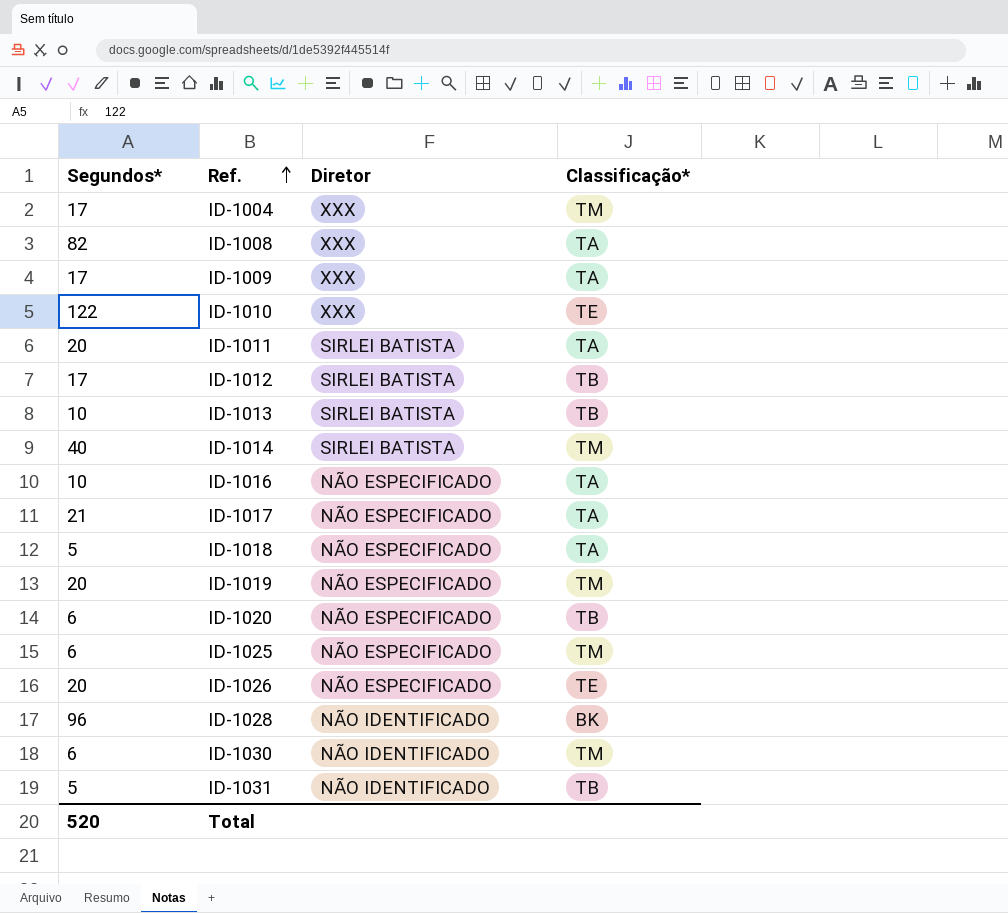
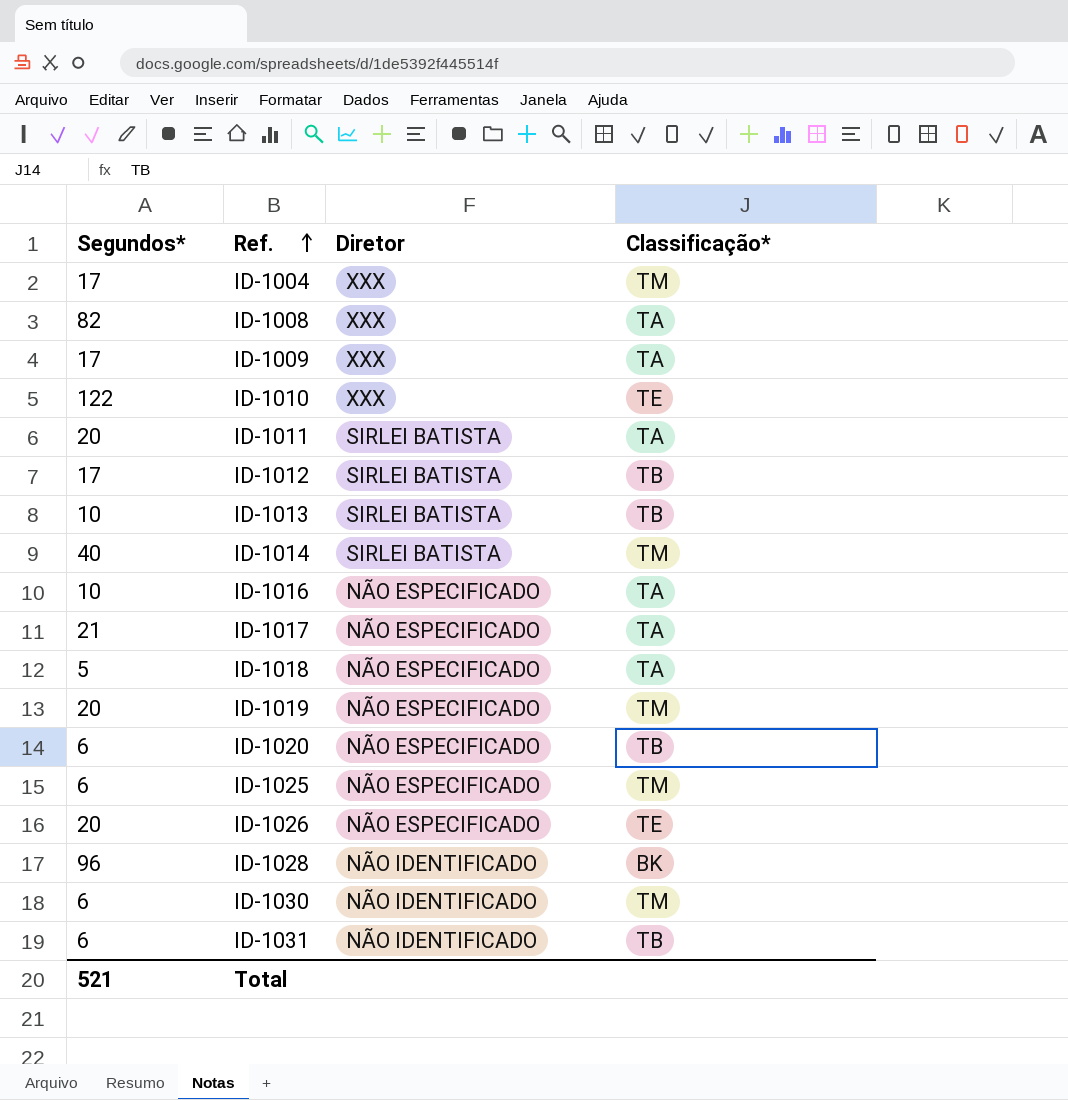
ID-1031 | Segundos*: 5 -> 6
Total | Segundos*: 520 -> 521

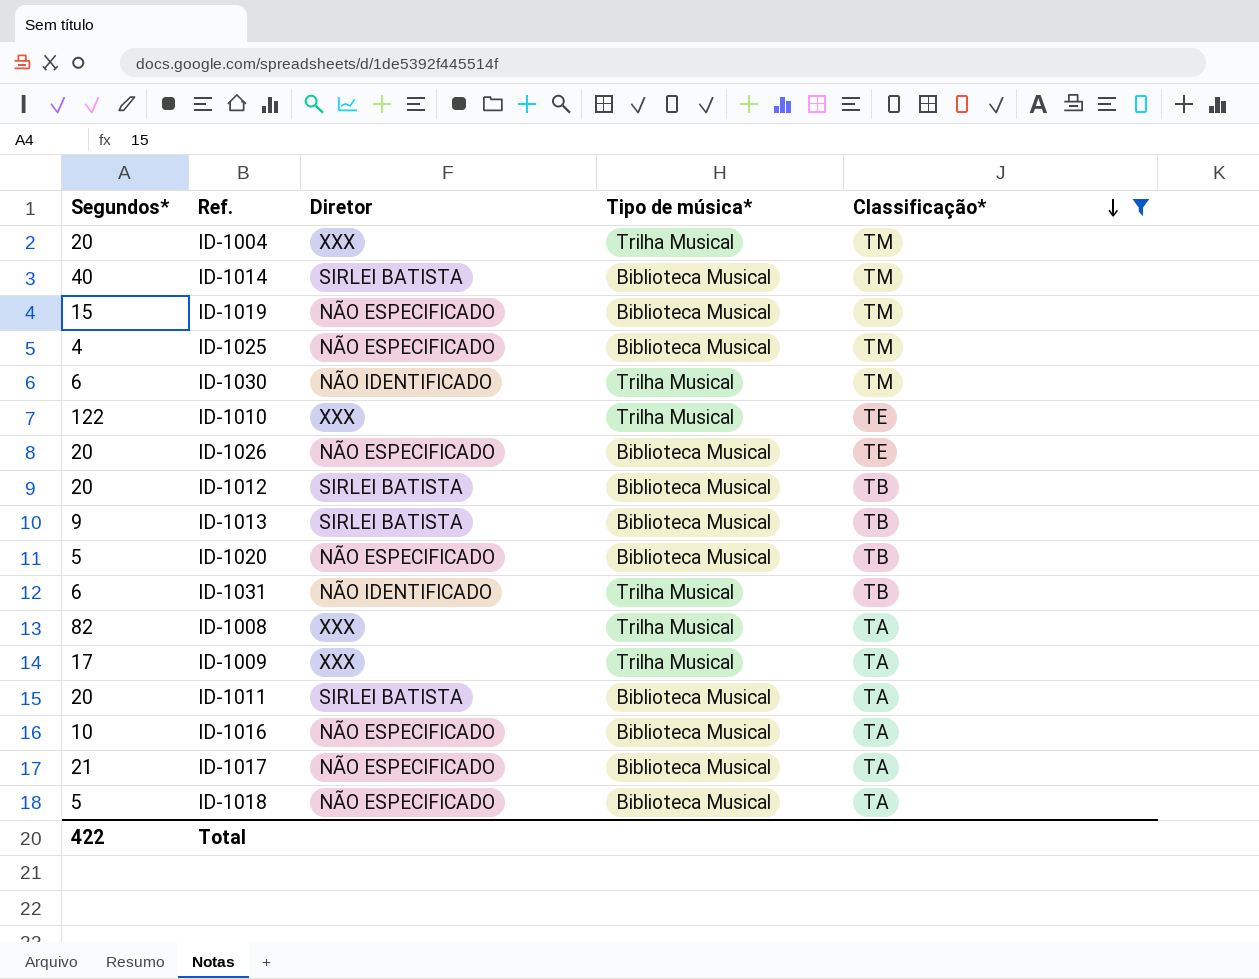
filter: none -> Classificação* != BK
row order: Ref. ascending -> Classificação* descending
column Tipo de música* | position: none -> 4
ID-1004 | Segundos*: 17 -> 20
ID-1019 | Segundos*: 20 -> 15
ID-1025 | Segundos*: 6 -> 4
ID-1012 | Segundos*: 17 -> 20
ID-1013 | Segundos*: 10 -> 9
ID-1020 | Segundos*: 6 -> 5
Total | Segundos*: 521 -> 422

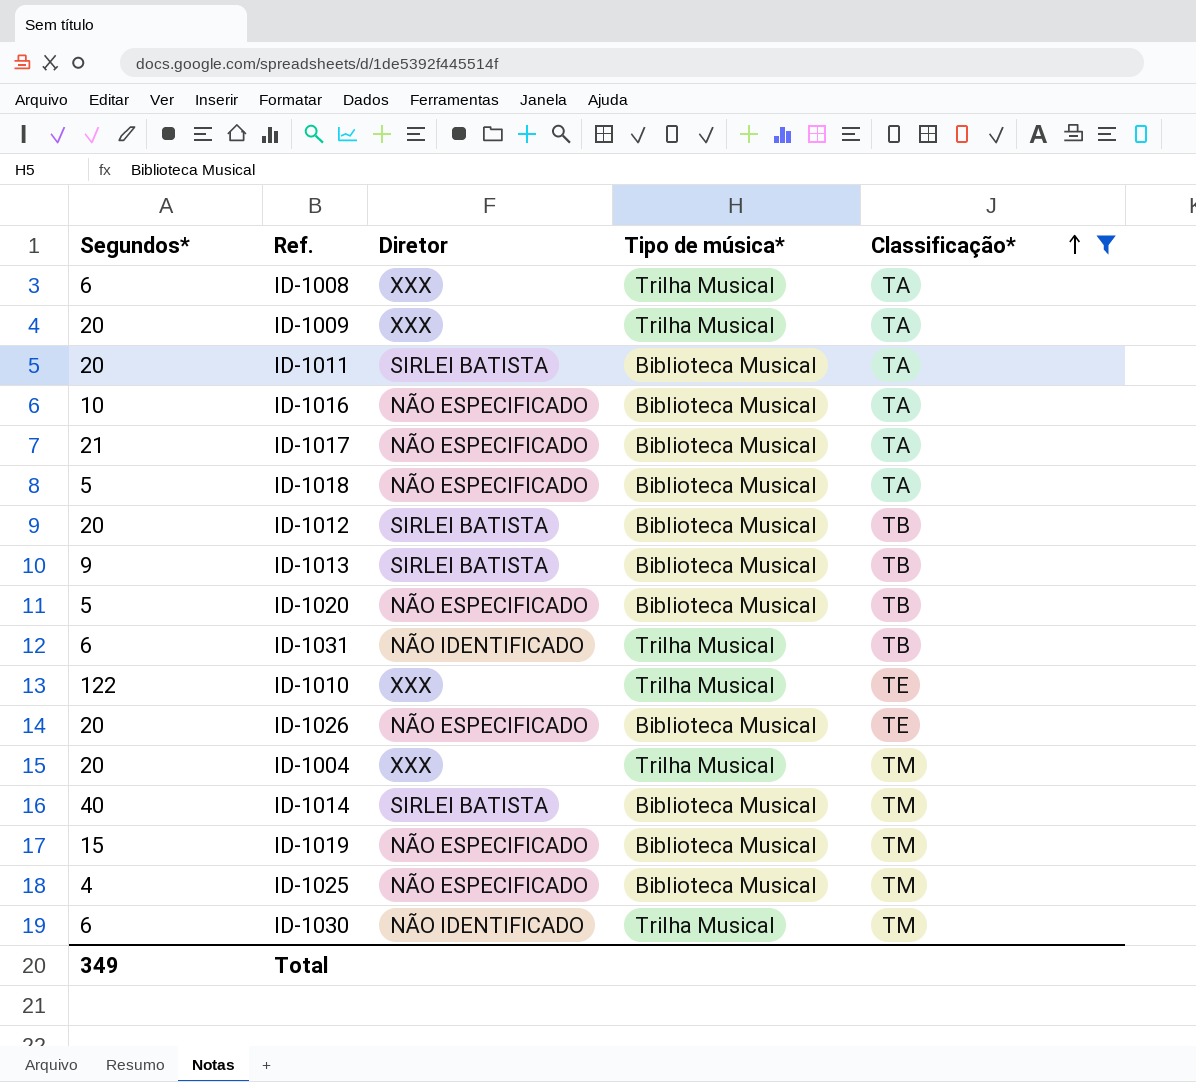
row order: Classificação* descending -> Classificação* ascending
ID-1008 | Segundos*: 82 -> 6
ID-1009 | Segundos*: 17 -> 20
Total | Segundos*: 422 -> 349

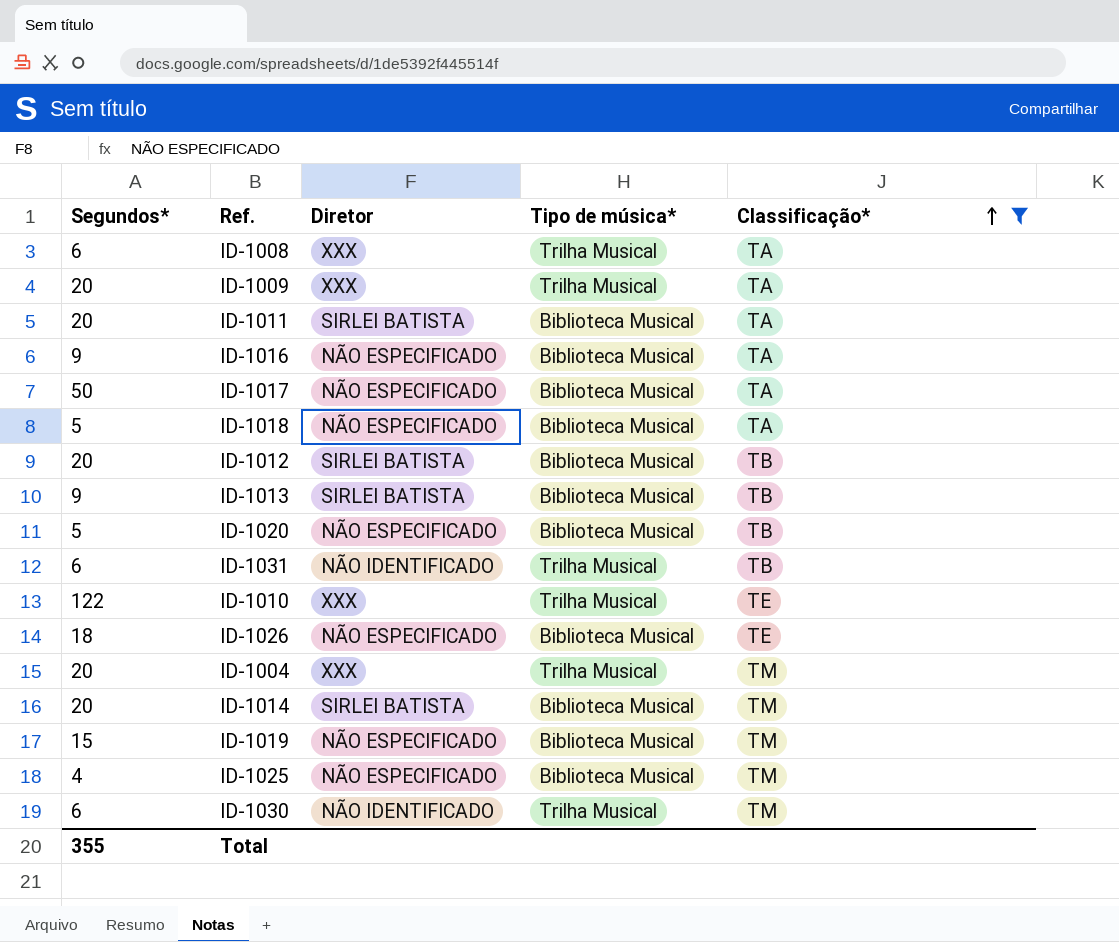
ID-1016 | Segundos*: 10 -> 9
ID-1017 | Segundos*: 21 -> 50
ID-1026 | Segundos*: 20 -> 18
ID-1014 | Segundos*: 40 -> 20
Total | Segundos*: 349 -> 355

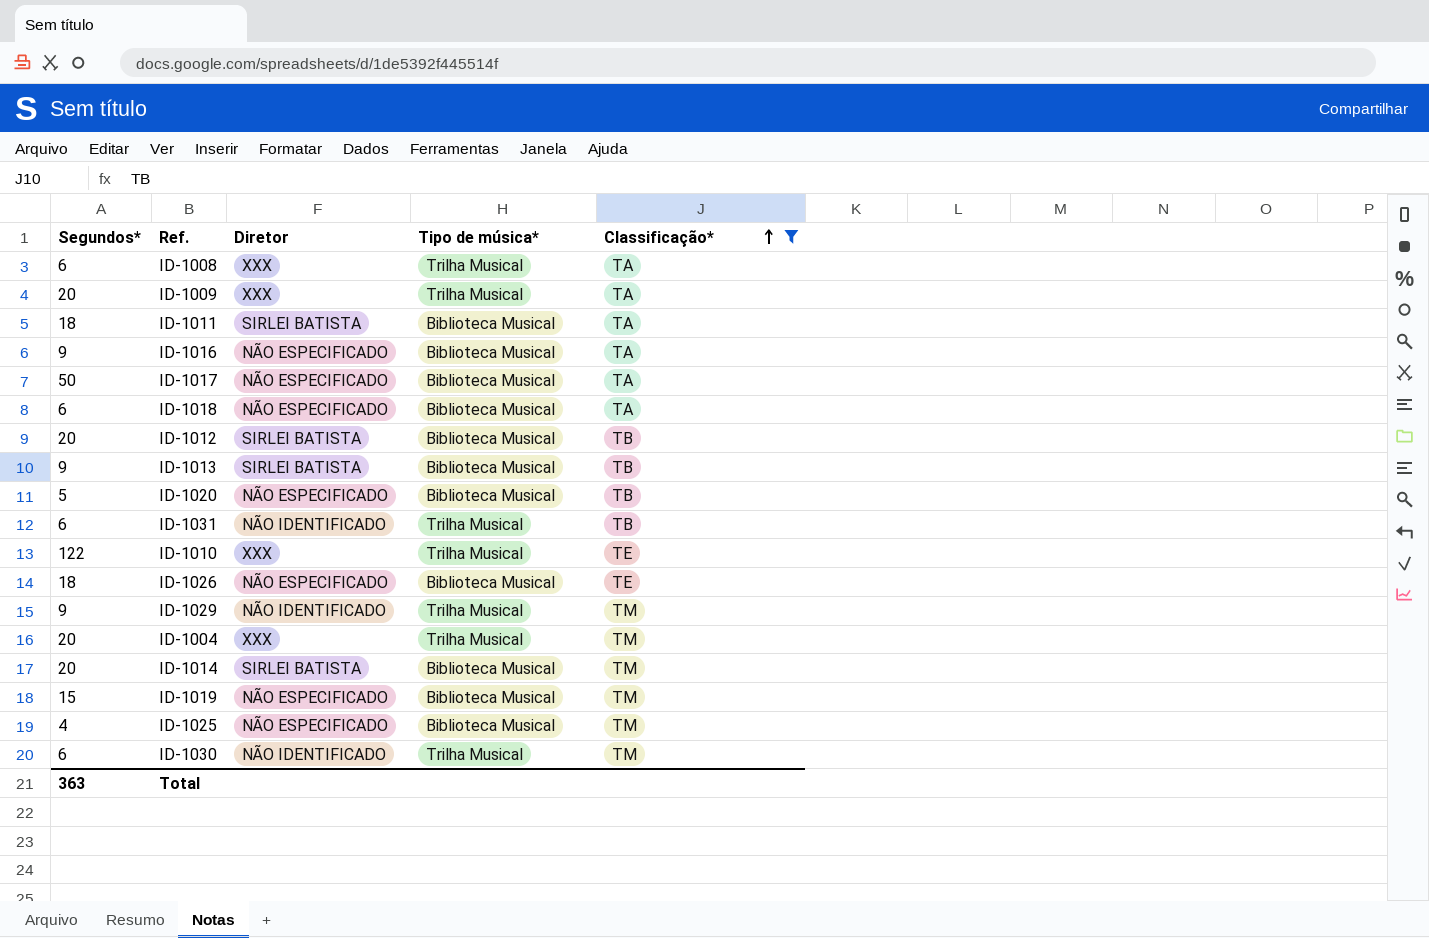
ID-1011 | Segundos*: 20 -> 18
ID-1018 | Segundos*: 5 -> 6
row ID-1029: none -> 9 | NÃO IDENTIFICADO | Trilha Musical | TM
Total | Segundos*: 355 -> 363

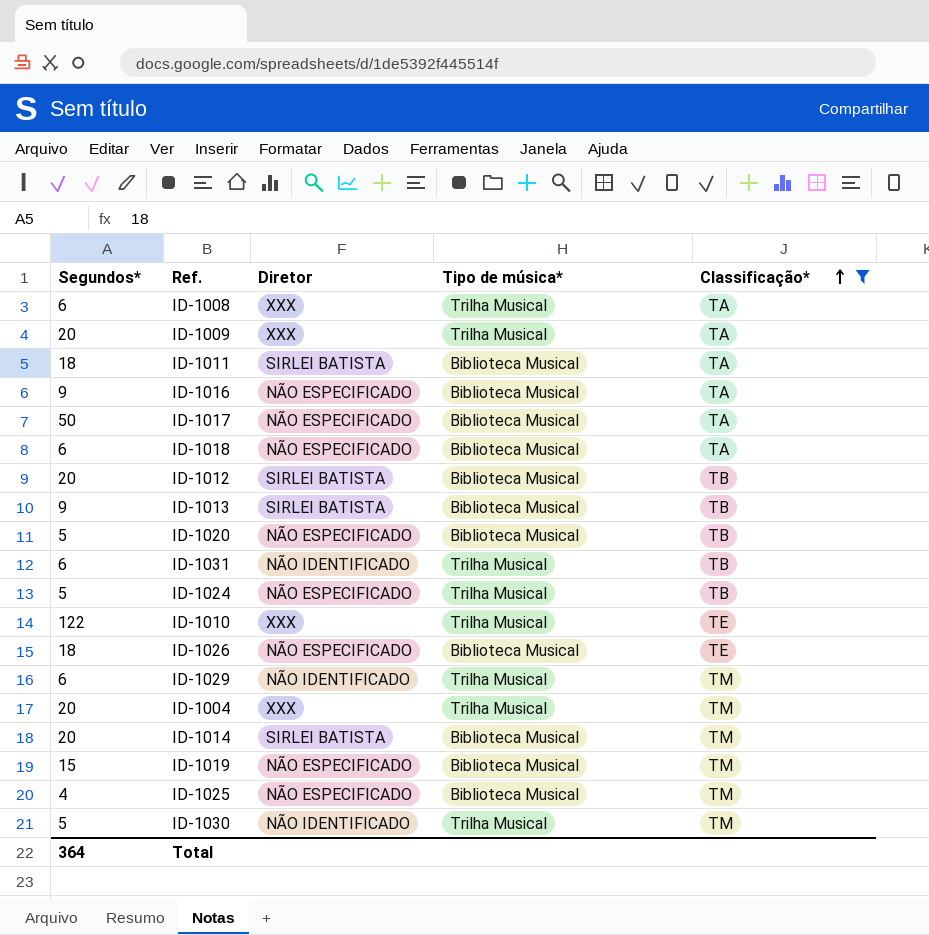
row ID-1024: none -> 5 | NÃO ESPECIFICADO | Trilha Musical | TB
ID-1029 | Segundos*: 9 -> 6
ID-1030 | Segundos*: 6 -> 5
Total | Segundos*: 363 -> 364

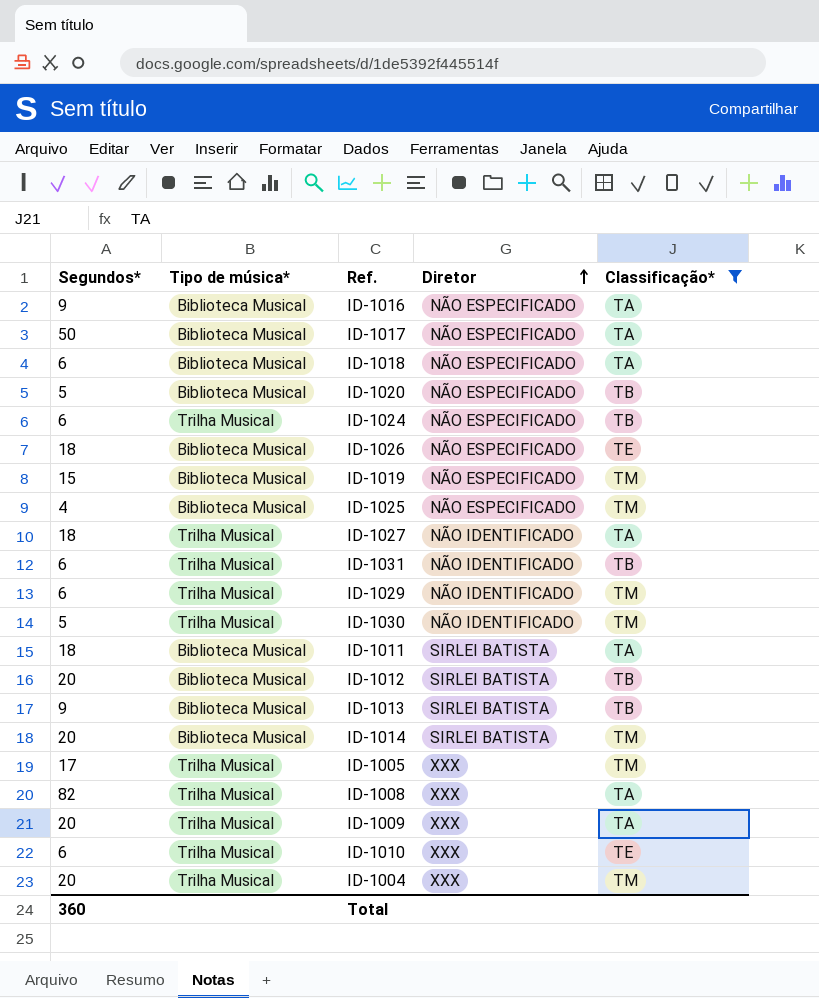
row order: Classificação* ascending -> Diretor ascending
column Tipo de música* | position: 4 -> 2
ID-1024 | Segundos*: 5 -> 6
row ID-1027: none -> 18 | Trilha Musical | NÃO IDENTIFICADO | TA
row ID-1005: none -> 17 | Trilha Musical | XXX | TM
ID-1008 | Segundos*: 6 -> 82
ID-1010 | Segundos*: 122 -> 6
Total | Segundos*: 364 -> 360

